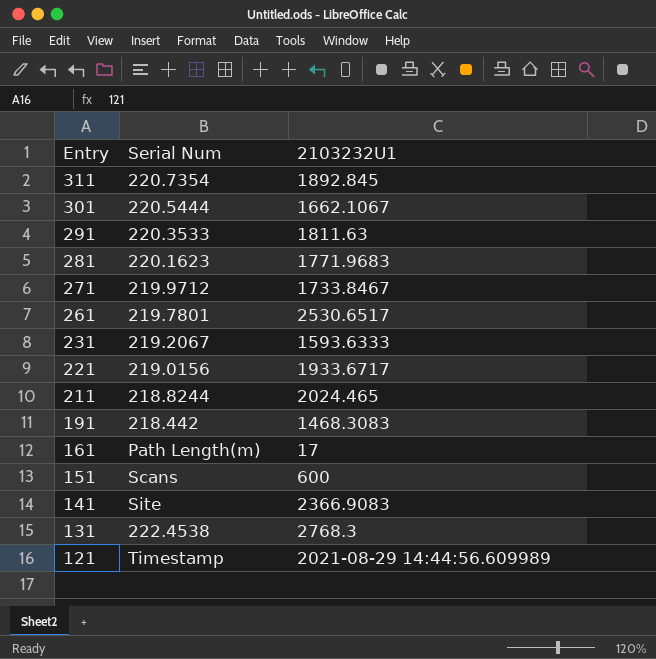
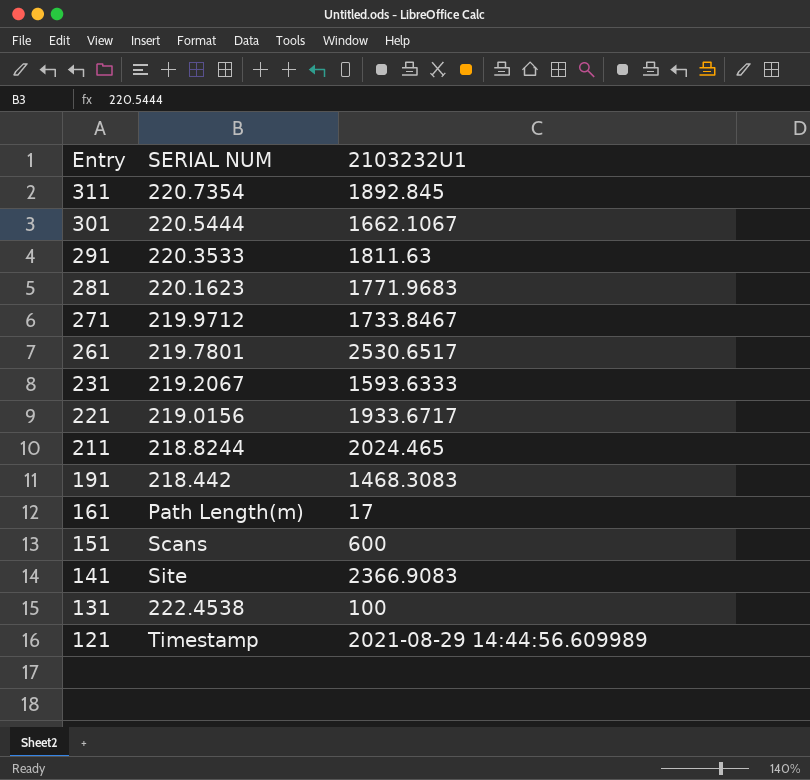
column name: Serial Num -> SERIAL NUM
131 | 2103232U1: 2768.3 -> 100

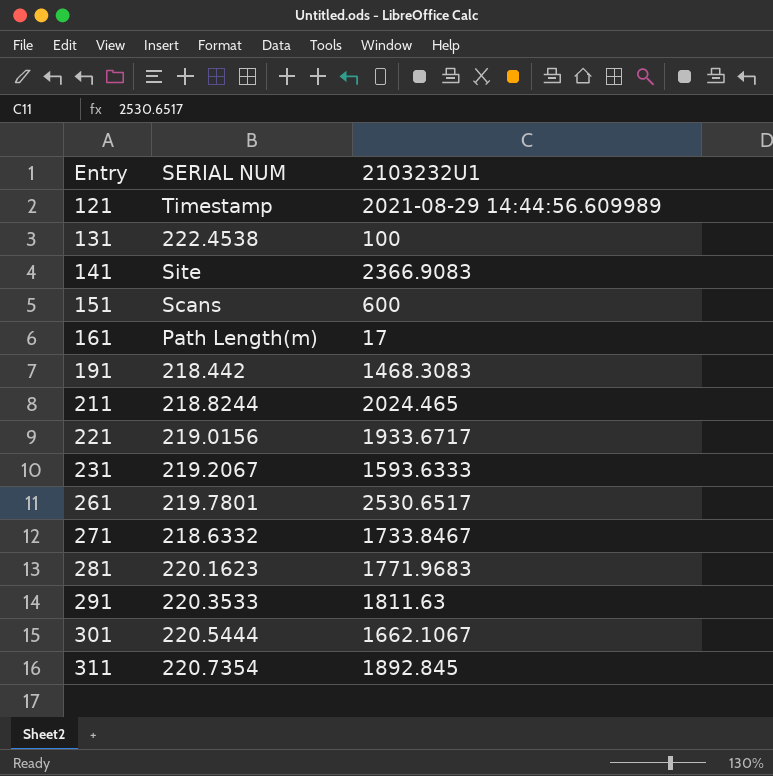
row order: Entry descending -> Entry ascending
271 | SERIAL NUM: 219.9712 -> 218.6332

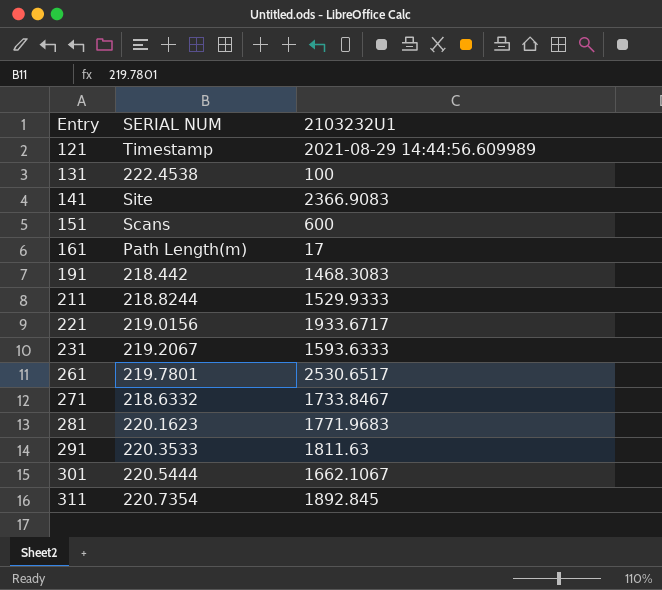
211 | 2103232U1: 2024.465 -> 1529.9333

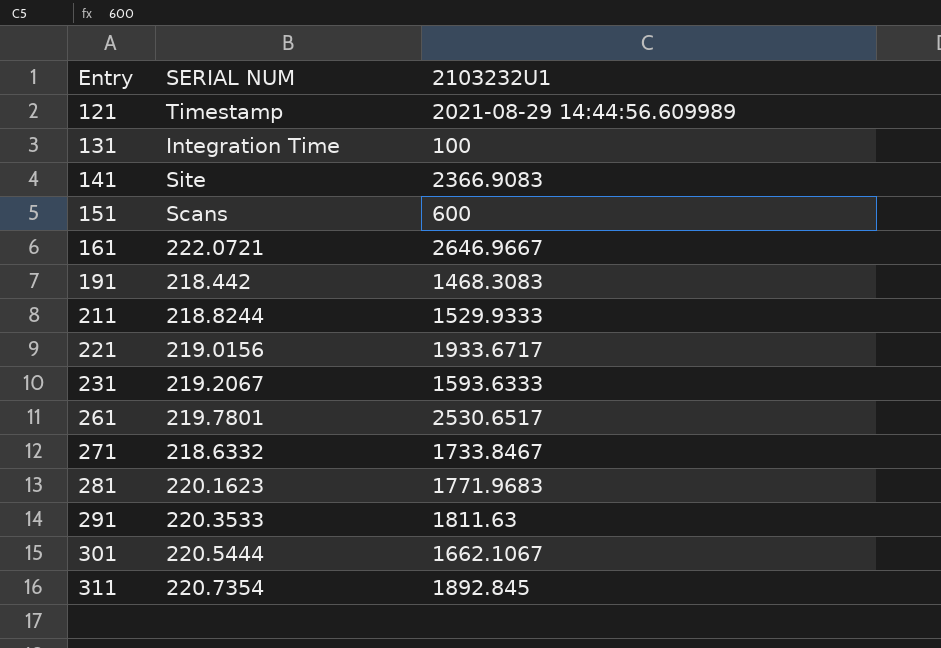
131 | SERIAL NUM: 222.4538 -> Integration Time
161 | SERIAL NUM: Path Length(m) -> 222.0721
161 | 2103232U1: 17 -> 2646.9667

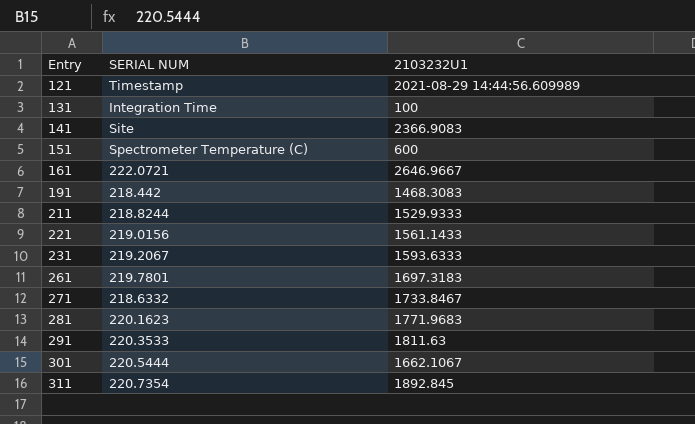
151 | SERIAL NUM: Scans -> Spectrometer Temperature (C)
221 | 2103232U1: 1933.6717 -> 1561.1433
261 | 2103232U1: 2530.6517 -> 1697.3183

